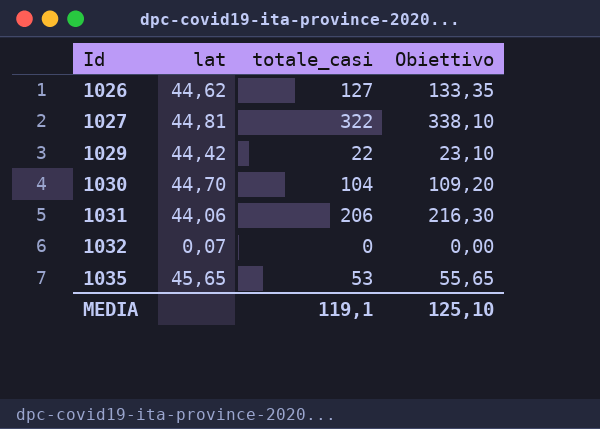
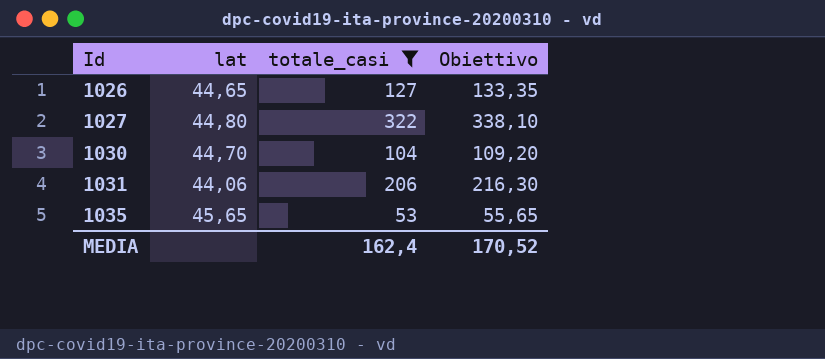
filter: none -> totale_casi >= 53
1026 | lat: 44,62 -> 44,65
1027 | lat: 44,81 -> 44,80
MEDIA | totale_casi: 119,1 -> 162,4
MEDIA | Obiettivo: 125,10 -> 170,52

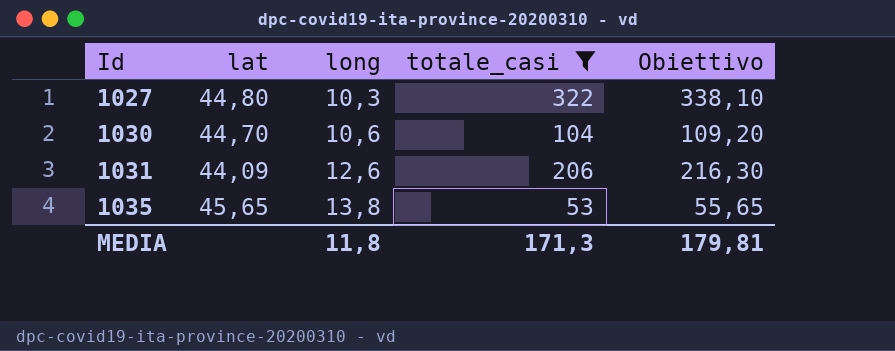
column long | position: none -> 3
row 1026: 44,65 | 127 | 133,35 -> none
1031 | lat: 44,06 -> 44,09
MEDIA | totale_casi: 162,4 -> 171,3
MEDIA | Obiettivo: 170,52 -> 179,81

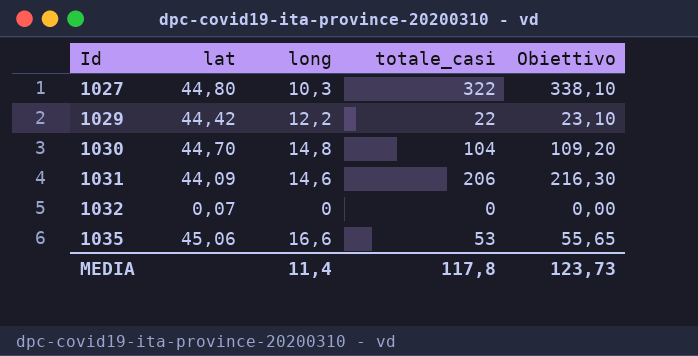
filter: totale_casi >= 53 -> none
1030 | long: 10,6 -> 14,8
1031 | long: 12,6 -> 14,6
1035 | lat: 45,65 -> 45,06
1035 | long: 13,8 -> 16,6
MEDIA | long: 11,8 -> 11,4
MEDIA | totale_casi: 171,3 -> 117,8
MEDIA | Obiettivo: 179,81 -> 123,73

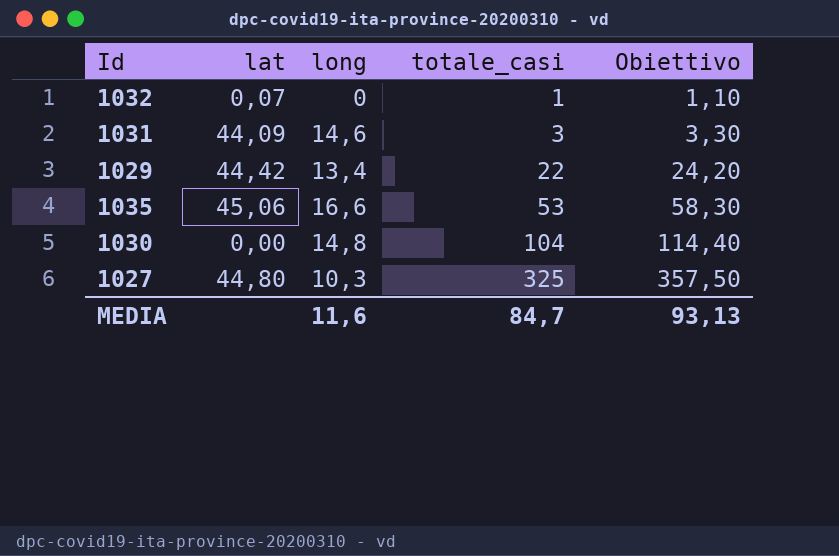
row order: Id ascending -> totale_casi ascending
column Obiettivo | formula: [totale_casi] * 1,05 -> [totale_casi] * 1,1
1032 | totale_casi: 0 -> 1
1031 | totale_casi: 206 -> 3
1029 | long: 12,2 -> 13,4
1030 | lat: 44,70 -> 0,00
1027 | totale_casi: 322 -> 325
MEDIA | long: 11,4 -> 11,6
MEDIA | totale_casi: 117,8 -> 84,7
MEDIA | Obiettivo: 123,73 -> 93,13

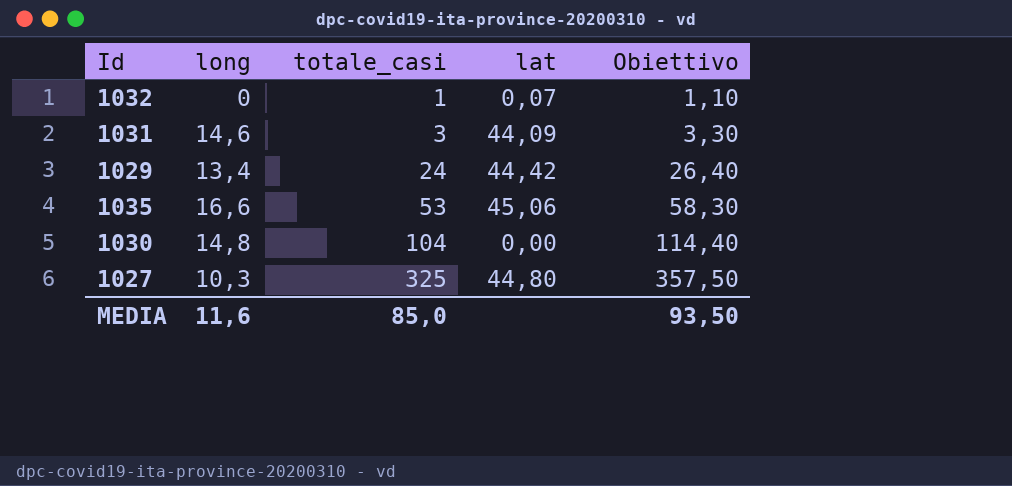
column lat | position: 2 -> 4
1029 | totale_casi: 22 -> 24
1029 | Obiettivo: 24,20 -> 26,40
MEDIA | totale_casi: 84,7 -> 85,0
MEDIA | Obiettivo: 93,13 -> 93,50

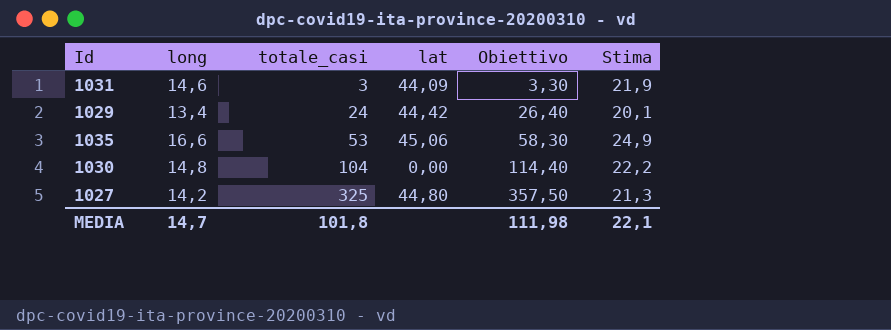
column Stima | formula: none -> [long] * 1,5
row 1032: 0 | 1 | 0,07 | 1,10 -> none
1027 | long: 10,3 -> 14,2
MEDIA | long: 11,6 -> 14,7
MEDIA | totale_casi: 85,0 -> 101,8
MEDIA | Obiettivo: 93,50 -> 111,98

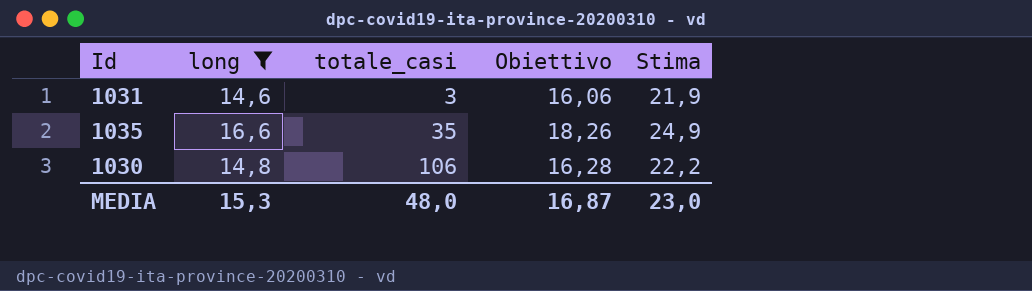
filter: none -> long >= 14,6
column lat | position: 4 -> none
column Obiettivo | formula: [totale_casi] * 1,1 -> [long] * 1,1
1035 | totale_casi: 53 -> 35
1030 | totale_casi: 104 -> 106
MEDIA | long: 14,7 -> 15,3
MEDIA | totale_casi: 101,8 -> 48,0
MEDIA | Obiettivo: 111,98 -> 16,87
MEDIA | Stima: 22,1 -> 23,0

